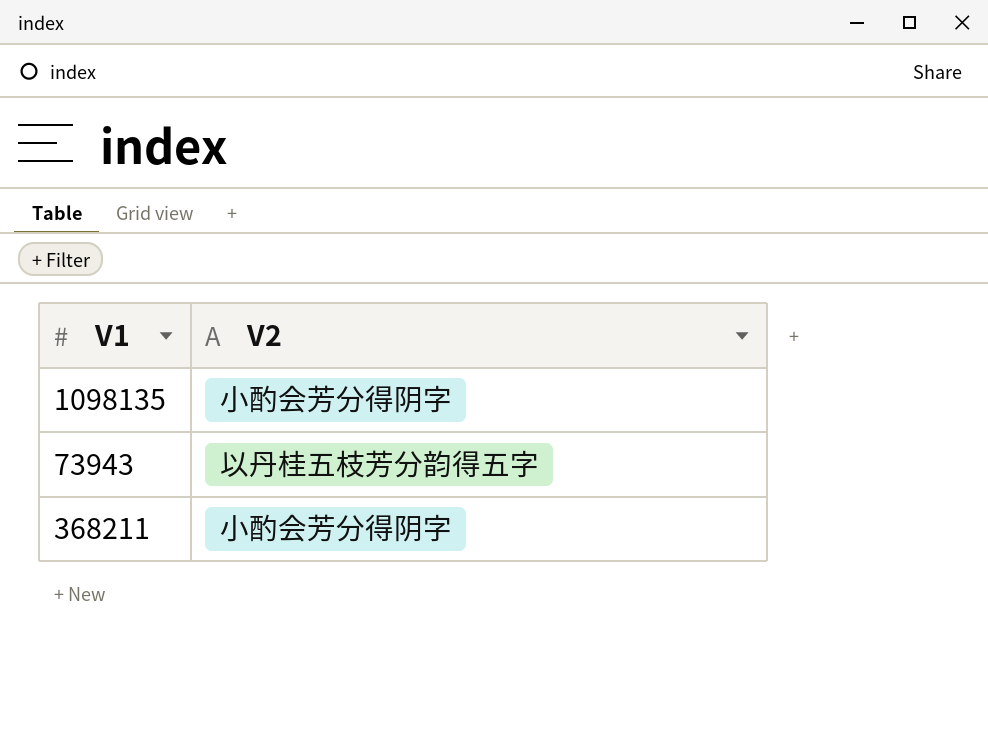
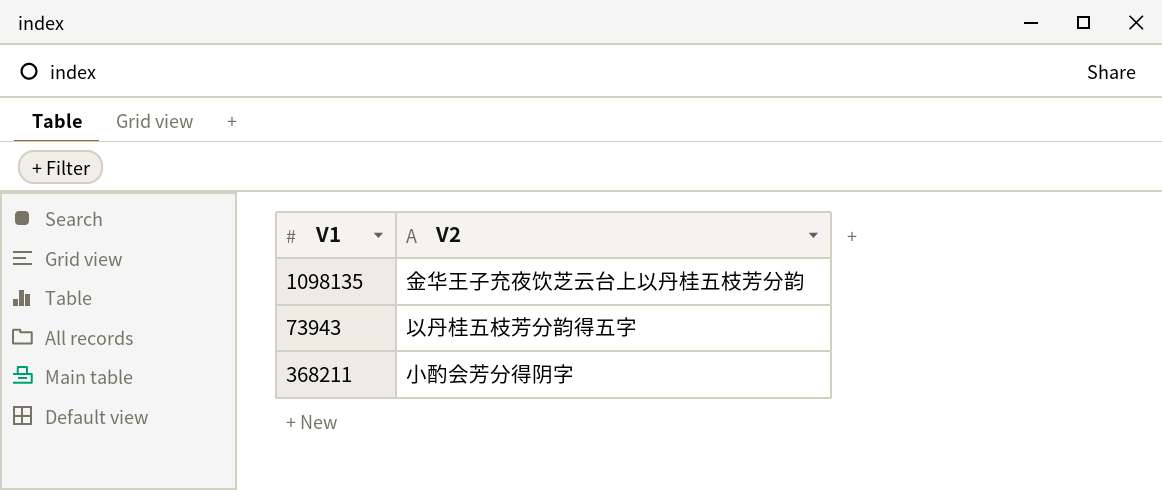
1098135 | V2: 小酌会芳分得阴字 -> 金华王子充夜饮芝云台上以丹桂五枝芳分韵

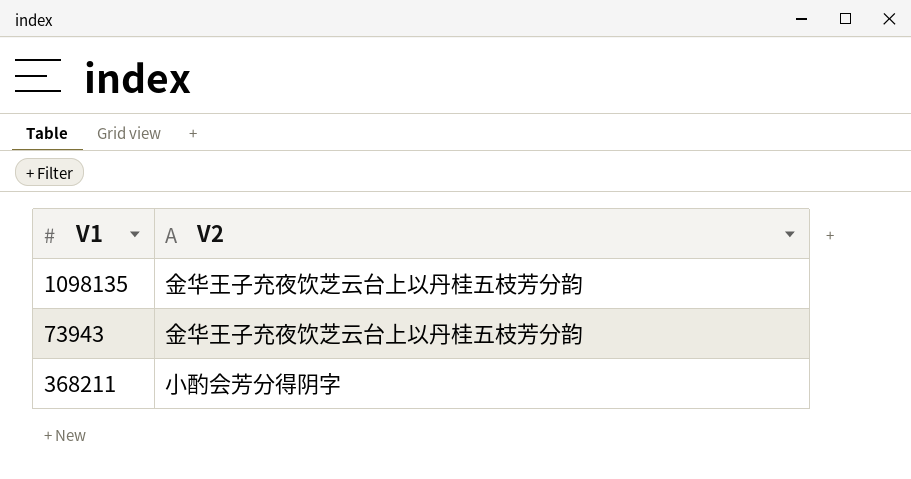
73943 | V2: 以丹桂五枝芳分韵得五字 -> 金华王子充夜饮芝云台上以丹桂五枝芳分韵

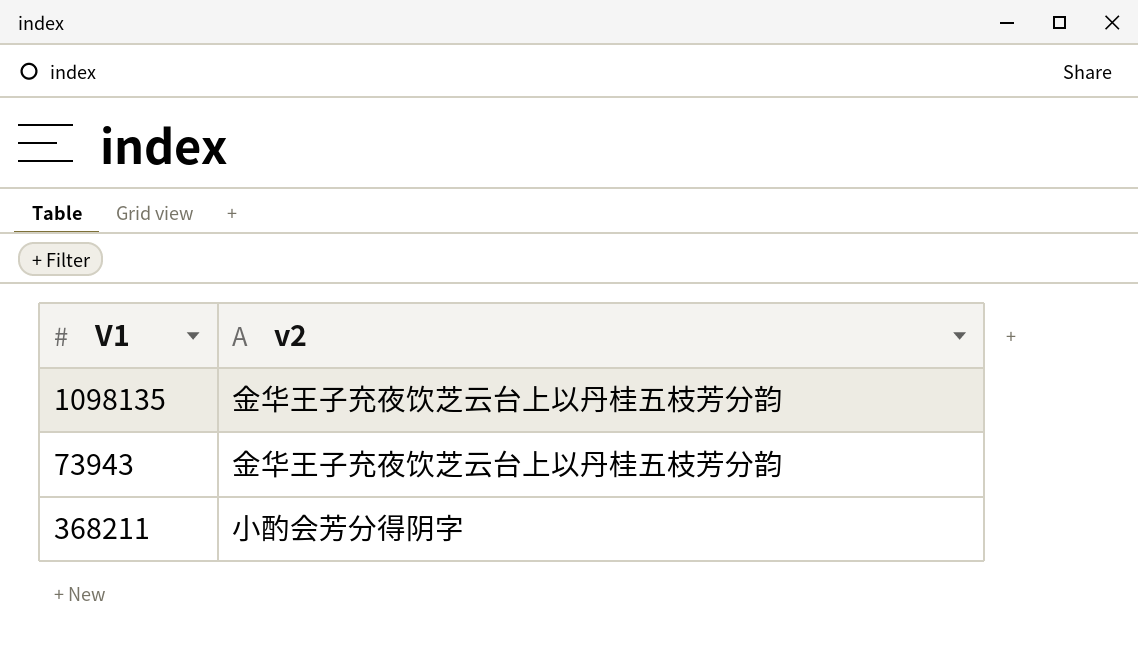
column name: V2 -> v2

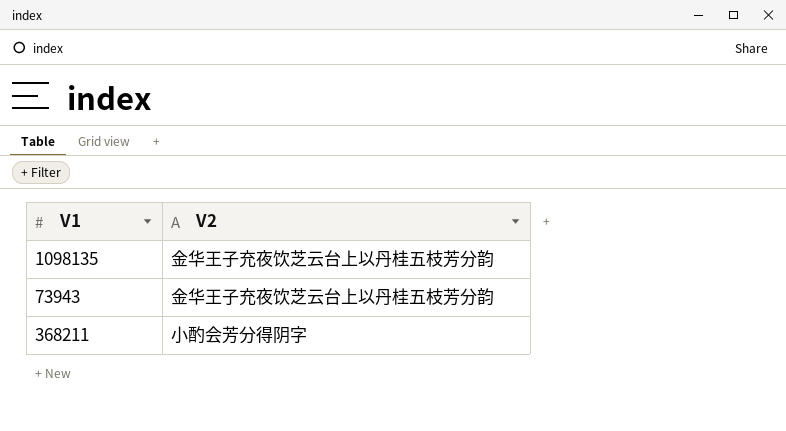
column name: v2 -> V2

